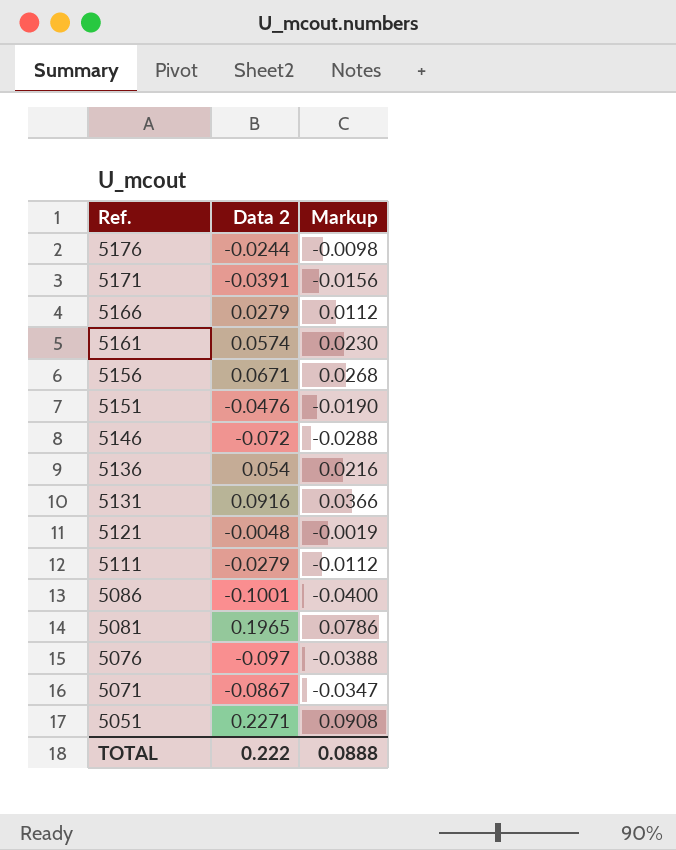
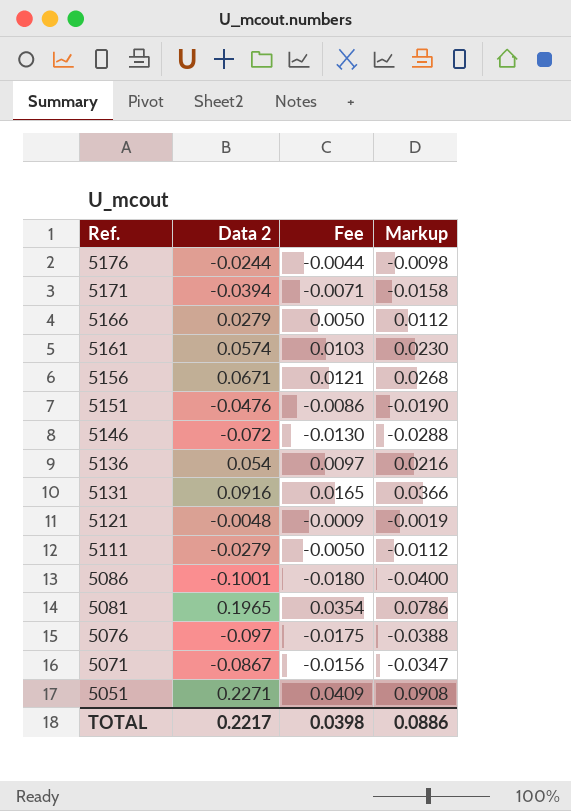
column Fee | formula: none -> [Data 2] * 0.18
5171 | Data 2: -0.0391 -> -0.0394
5171 | Markup: -0.0156 -> -0.0158
TOTAL | Data 2: 0.222 -> 0.2217
TOTAL | Markup: 0.0888 -> 0.0886

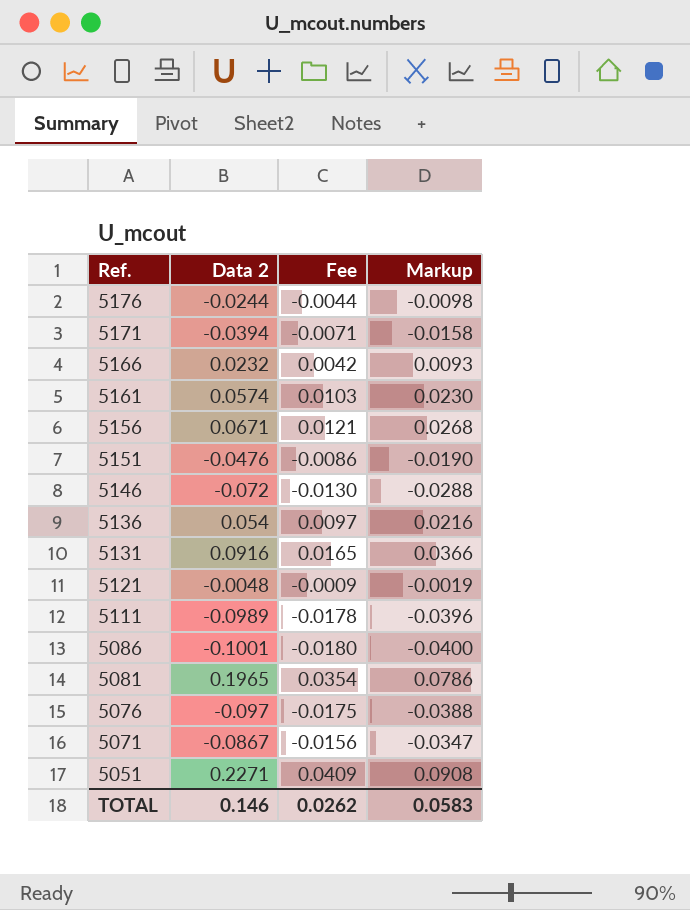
5166 | Data 2: 0.0279 -> 0.0232
5166 | Fee: 0.0050 -> 0.0042
5166 | Markup: 0.0112 -> 0.0093
5111 | Data 2: -0.0279 -> -0.0989
5111 | Fee: -0.0050 -> -0.0178
5111 | Markup: -0.0112 -> -0.0396
TOTAL | Data 2: 0.2217 -> 0.146
TOTAL | Fee: 0.0398 -> 0.0262
TOTAL | Markup: 0.0886 -> 0.0583

